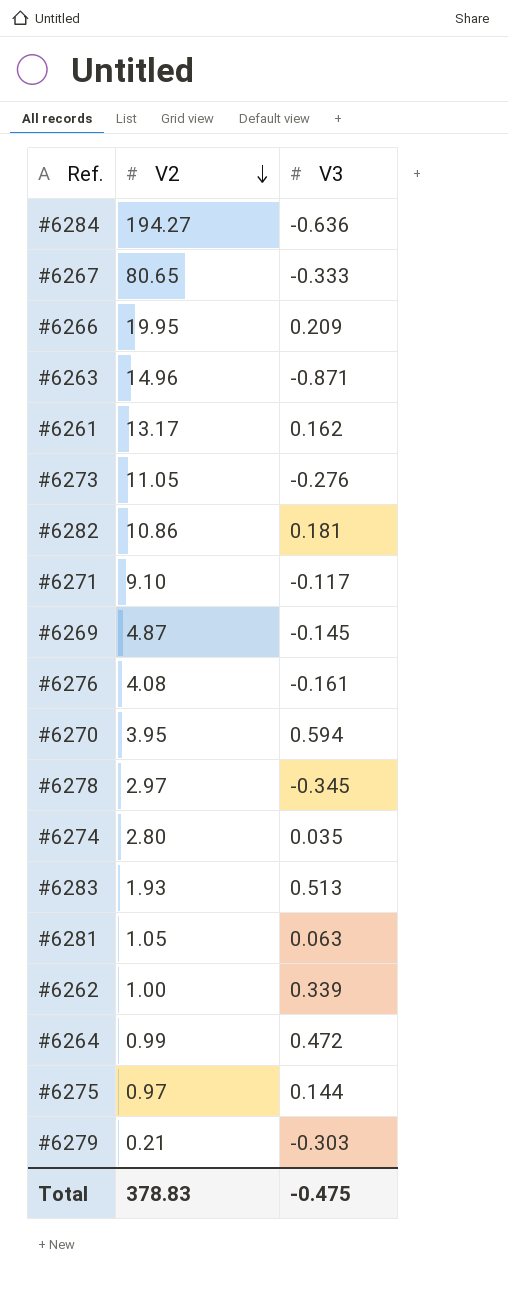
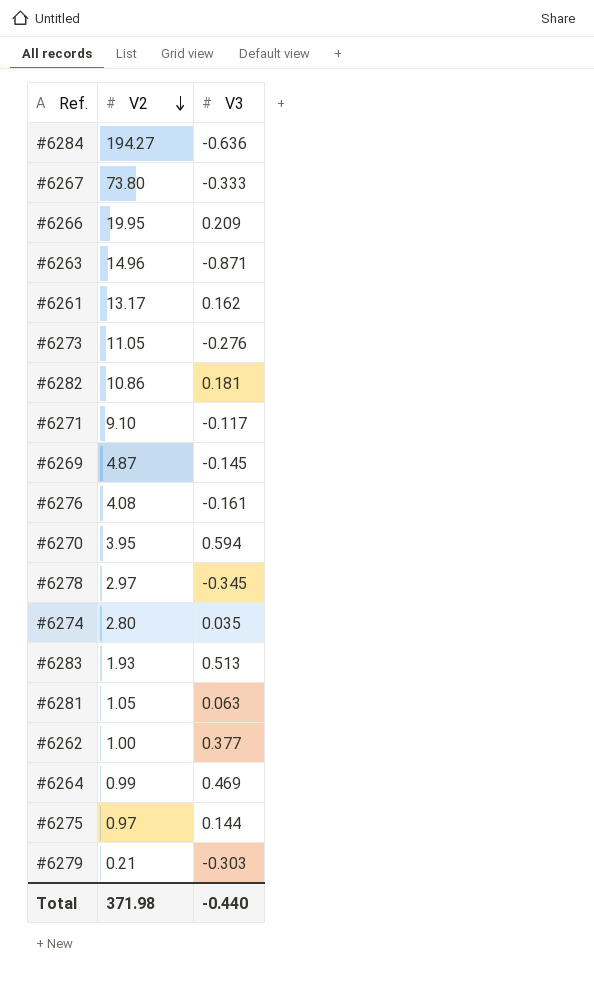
#6267 | V2: 80.65 -> 73.80
#6262 | V3: 0.339 -> 0.377
#6264 | V3: 0.472 -> 0.469
Total | V2: 378.83 -> 371.98
Total | V3: -0.475 -> -0.440

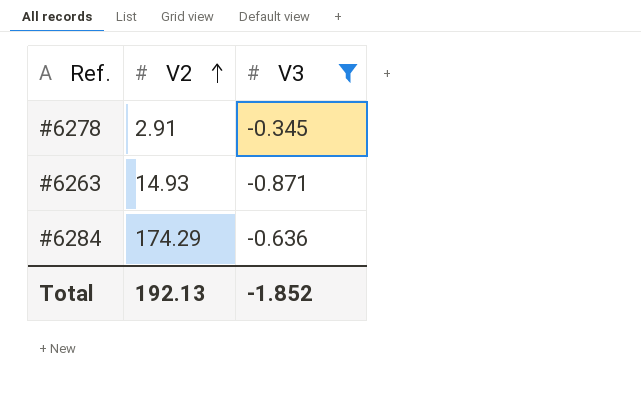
filter: none -> V3 <= -0.345
row order: V2 descending -> V2 ascending
#6278 | V2: 2.97 -> 2.91
#6263 | V2: 14.96 -> 14.93
#6284 | V2: 194.27 -> 174.29
Total | V2: 371.98 -> 192.13
Total | V3: -0.440 -> -1.852

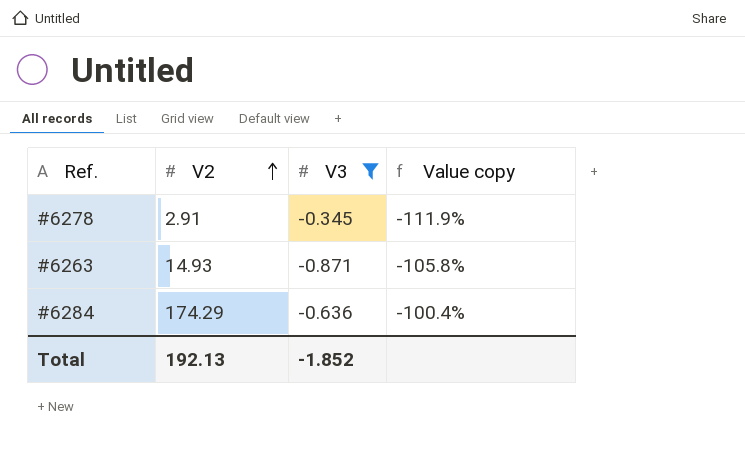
column Value copy | formula: none -> ([V3] - [V2]) / [V2]

